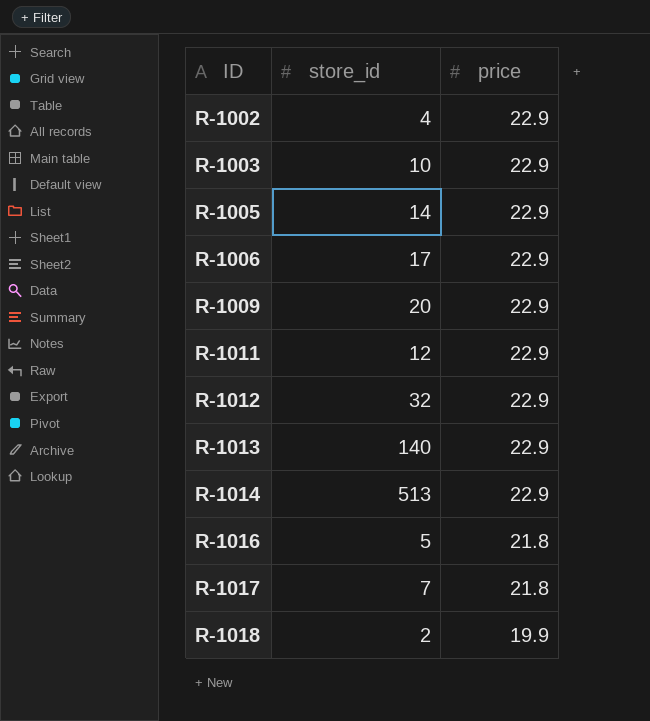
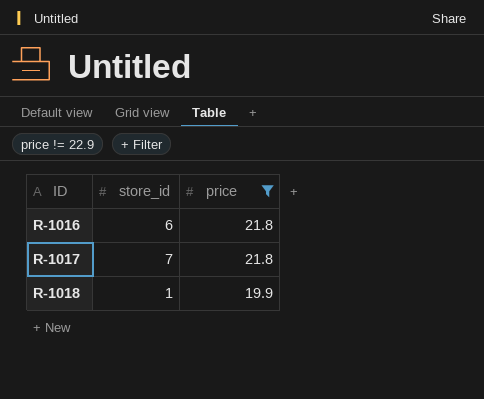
filter: none -> price != 22.9
R-1016 | store_id: 5 -> 6
R-1018 | store_id: 2 -> 1

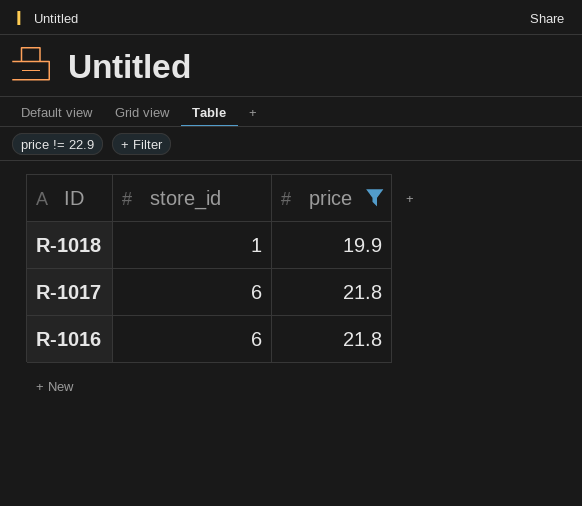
row order: ID ascending -> ID descending
R-1017 | store_id: 7 -> 6

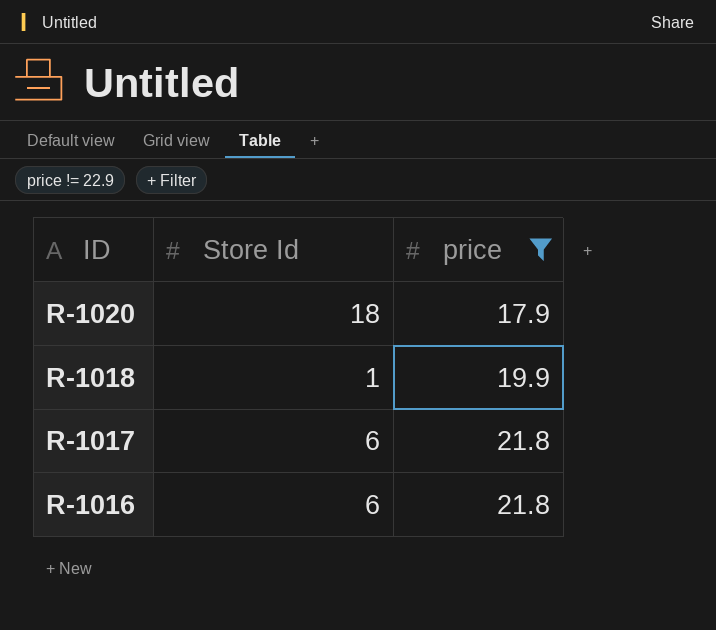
column name: store_id -> Store Id
row R-1020: none -> 18 | 17.9

